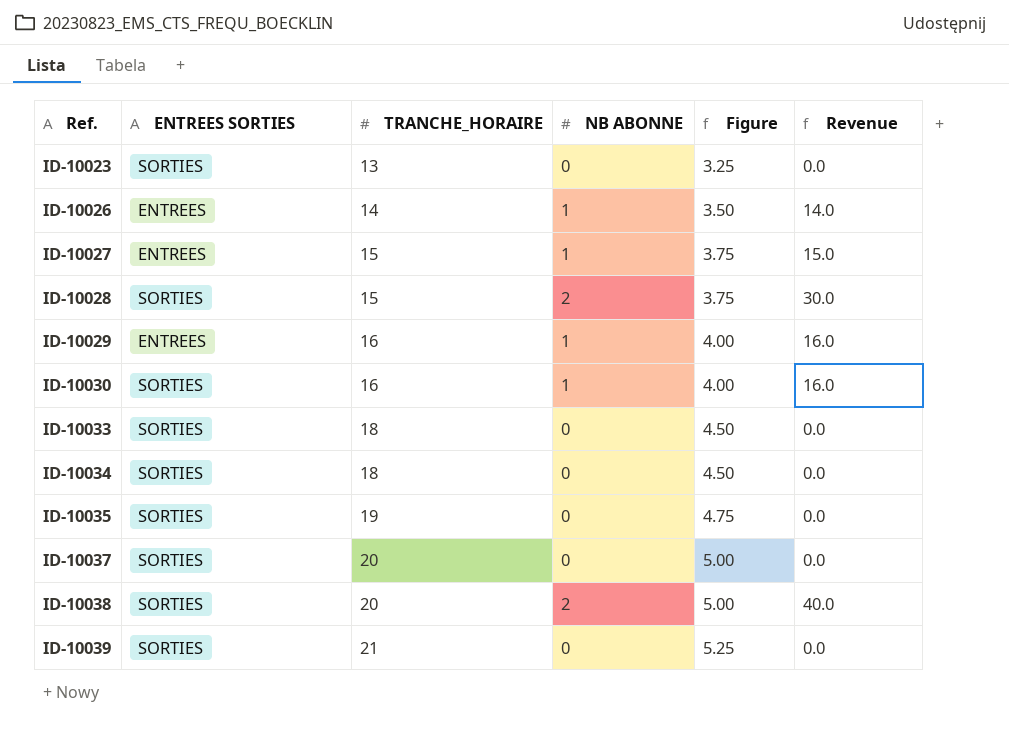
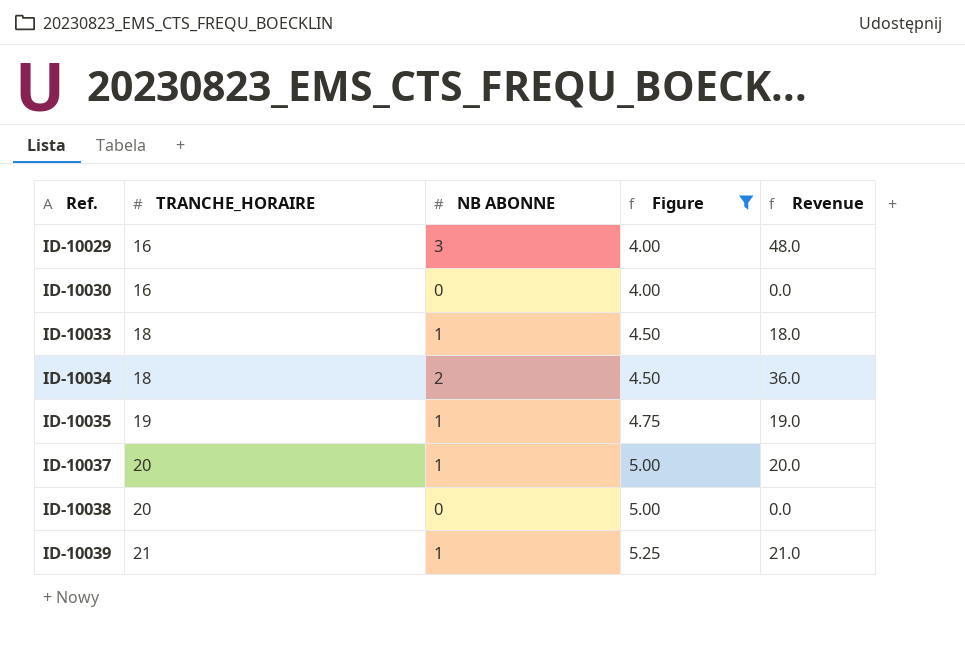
filter: none -> Figure >= 4.00
column ENTREES SORTIES | position: 2 -> none
ID-10029 | NB ABONNE: 1 -> 3
ID-10029 | Revenue: 16.0 -> 48.0
ID-10030 | NB ABONNE: 1 -> 0
ID-10030 | Revenue: 16.0 -> 0.0
ID-10033 | NB ABONNE: 0 -> 1
ID-10033 | Revenue: 0.0 -> 18.0
ID-10034 | NB ABONNE: 0 -> 2
ID-10034 | Revenue: 0.0 -> 36.0
ID-10035 | NB ABONNE: 0 -> 1
ID-10035 | Revenue: 0.0 -> 19.0
ID-10037 | NB ABONNE: 0 -> 1
ID-10037 | Revenue: 0.0 -> 20.0
ID-10038 | NB ABONNE: 2 -> 0
ID-10038 | Revenue: 40.0 -> 0.0
ID-10039 | NB ABONNE: 0 -> 1
ID-10039 | Revenue: 0.0 -> 21.0

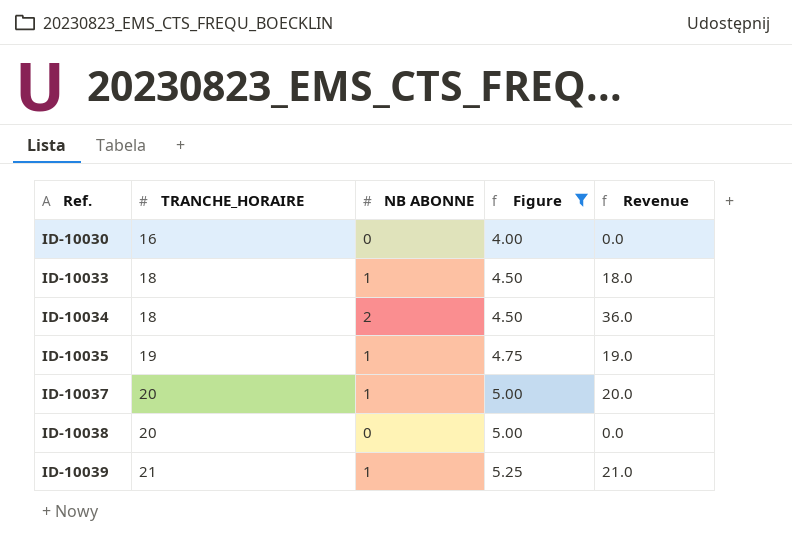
row ID-10029: 16 | 3 | 4.00 | 48.0 -> none

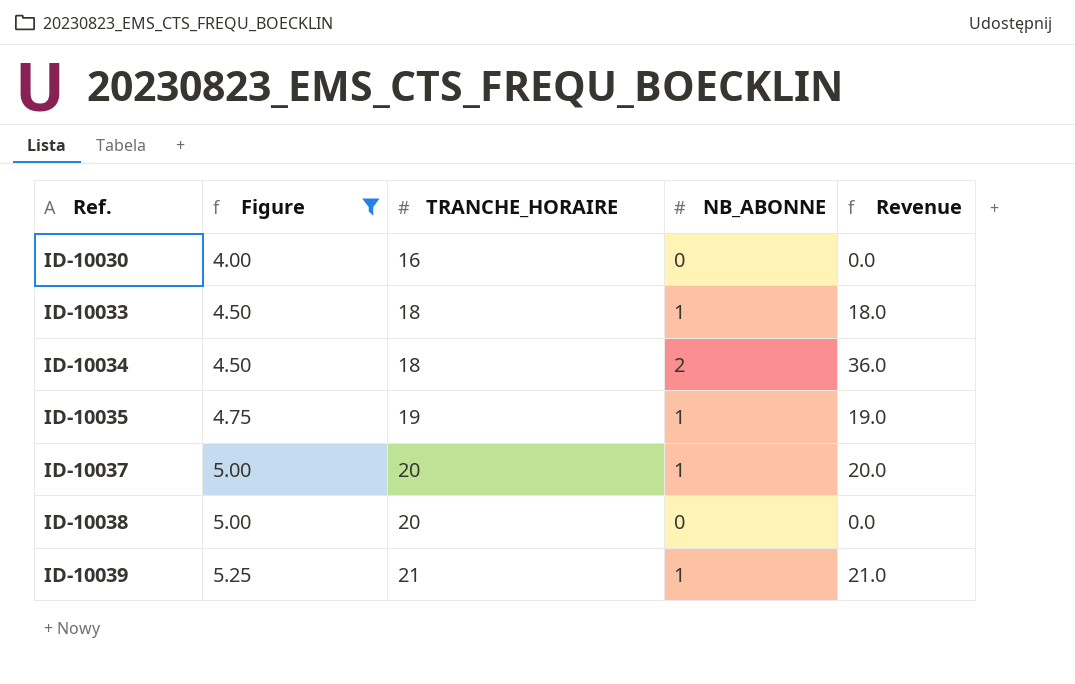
column Figure | position: 4 -> 2
column name: NB ABONNE -> NB_ABONNE

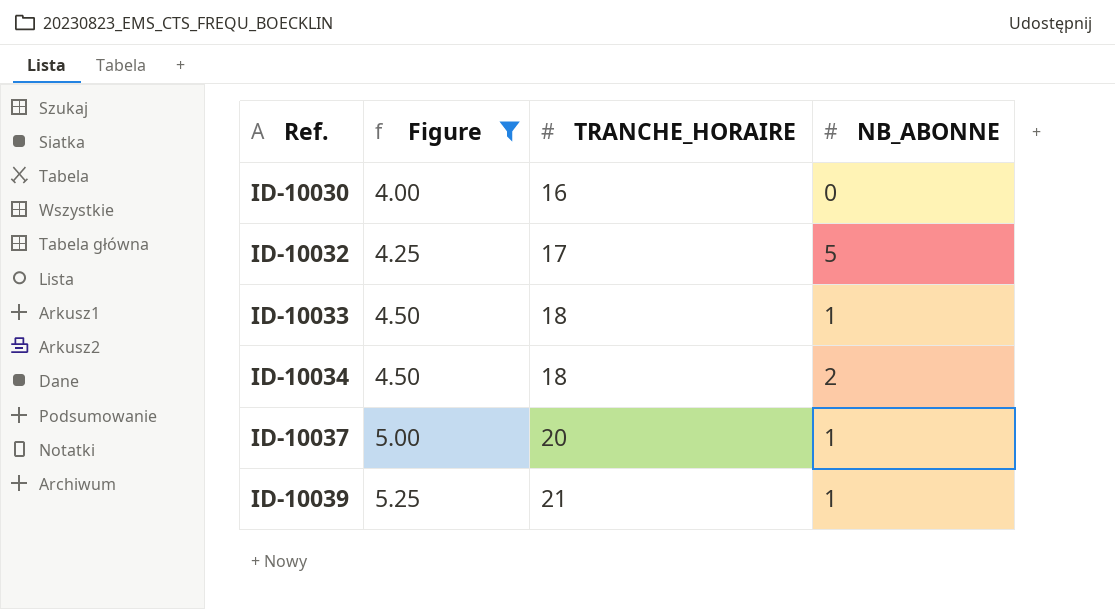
column Revenue | formula: [TRANCHE_HORAIRE] * [NB_ABONNE] -> none
row ID-10035: 4.75 | 19 | 1 | 19.0 -> none
row ID-10038: 5.00 | 20 | 0 | 0.0 -> none
row ID-10032: none -> 4.25 | 17 | 5

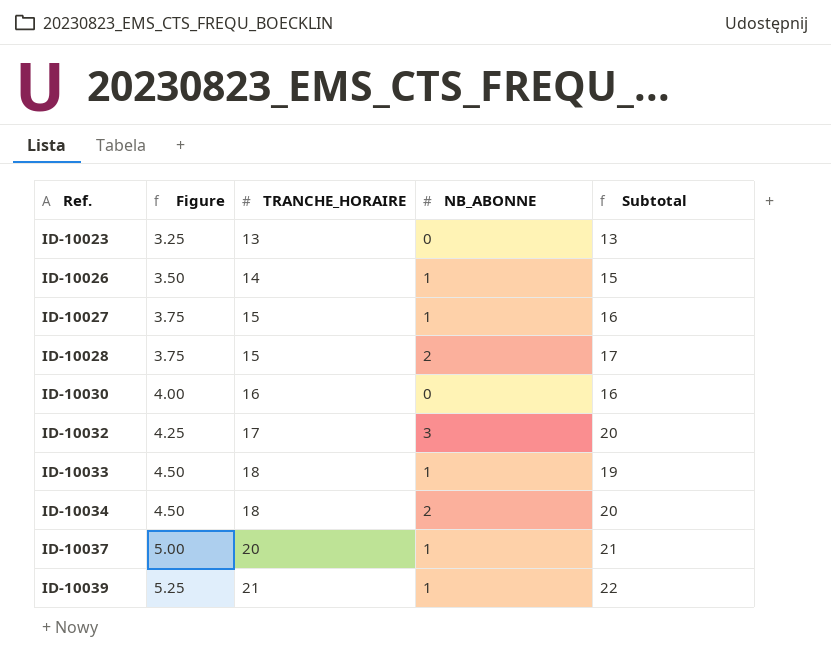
filter: Figure >= 4.00 -> none
column Subtotal | formula: none -> [TRANCHE_HORAIRE] + [NB_ABONNE]
ID-10032 | NB_ABONNE: 5 -> 3

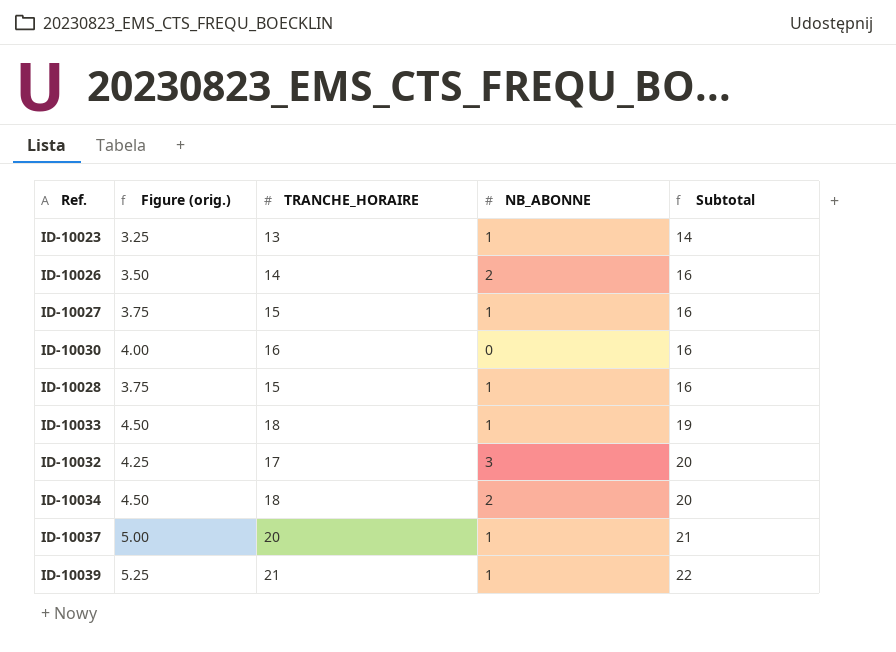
row order: Ref. ascending -> Subtotal ascending
column name: Figure -> Figure (orig.)
ID-10023 | NB_ABONNE: 0 -> 1
ID-10023 | Subtotal: 13 -> 14
ID-10026 | NB_ABONNE: 1 -> 2
ID-10026 | Subtotal: 15 -> 16
ID-10028 | NB_ABONNE: 2 -> 1
ID-10028 | Subtotal: 17 -> 16

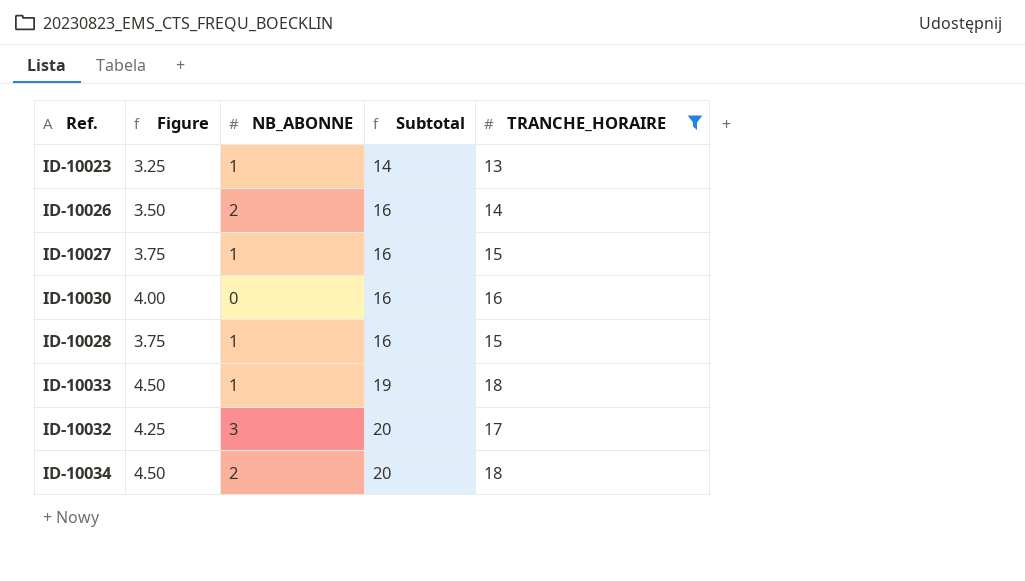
filter: none -> TRANCHE_HORAIRE <= 18
column name: Figure (orig.) -> Figure
column TRANCHE_HORAIRE | position: 3 -> 5

